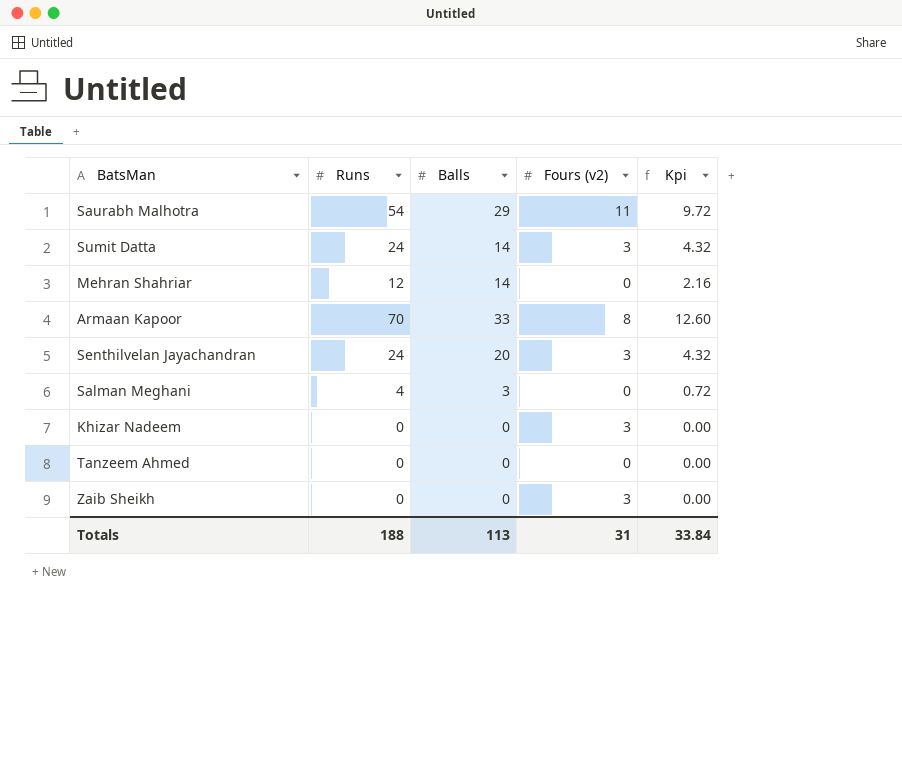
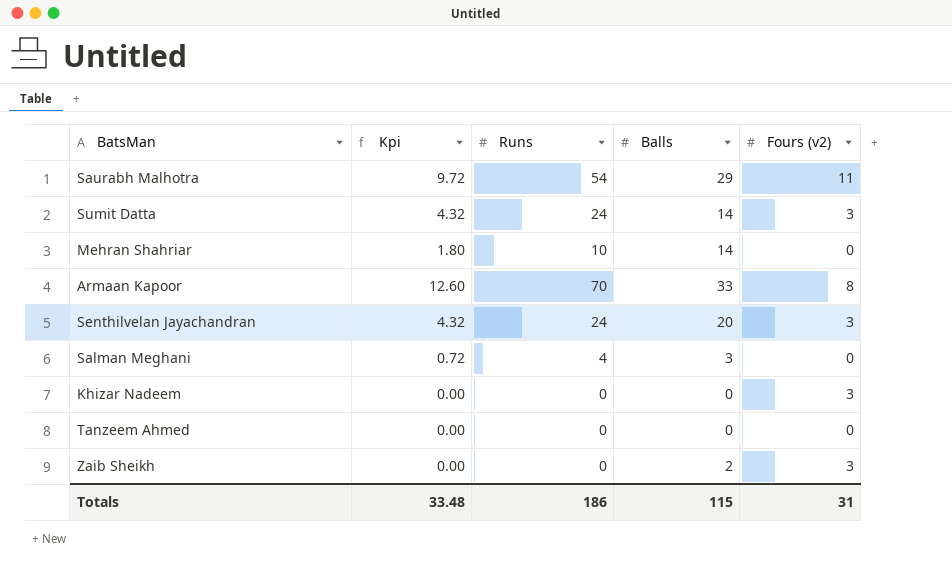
column Kpi | position: 5 -> 2
Mehran Shahriar | Kpi: 2.16 -> 1.80
Mehran Shahriar | Runs: 12 -> 10
Zaib Sheikh | Balls: 0 -> 2
Totals | Kpi: 33.84 -> 33.48
Totals | Runs: 188 -> 186
Totals | Balls: 113 -> 115

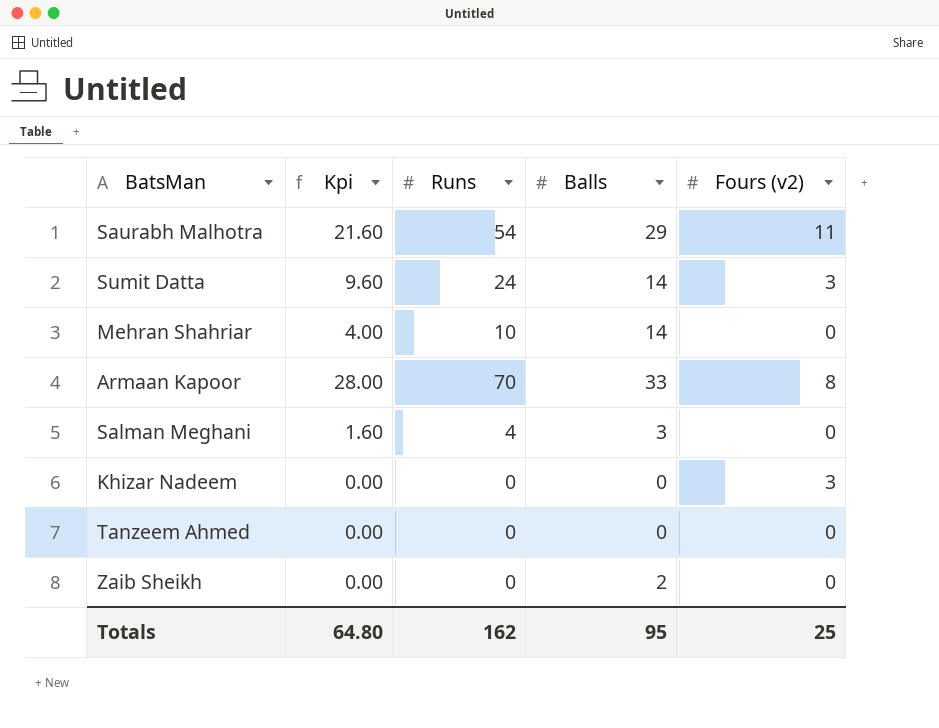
column Kpi | formula: [Runs] * 0.18 -> [Runs] * 0.4
row Senthilvelan Jayachandran: 4.32 | 24 | 20 | 3 -> none
Zaib Sheikh | Fours (v2): 3 -> 0
Totals | Kpi: 33.48 -> 64.80
Totals | Runs: 186 -> 162
Totals | Balls: 115 -> 95
Totals | Fours (v2): 31 -> 25

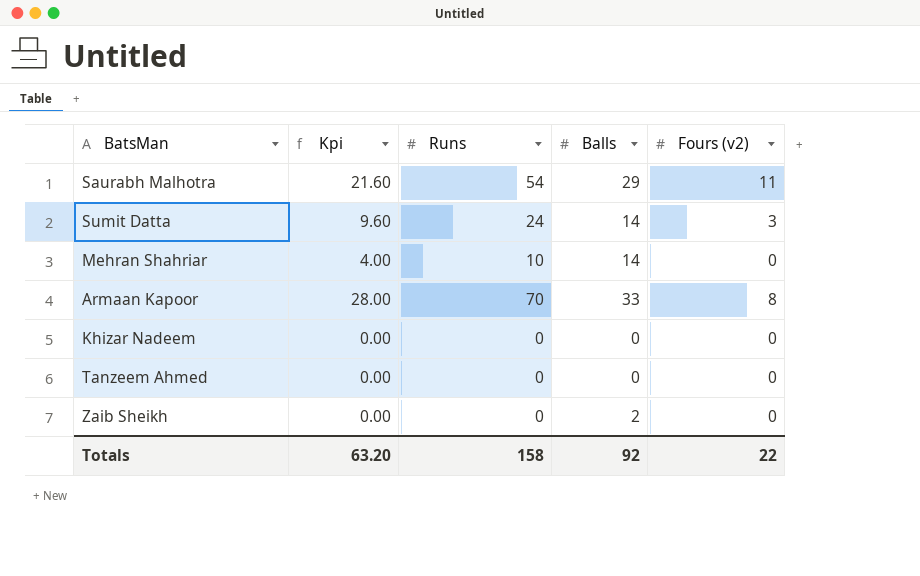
row Salman Meghani: 1.60 | 4 | 3 | 0 -> none
Khizar Nadeem | Fours (v2): 3 -> 0
Totals | Kpi: 64.80 -> 63.20
Totals | Runs: 162 -> 158
Totals | Balls: 95 -> 92
Totals | Fours (v2): 25 -> 22

